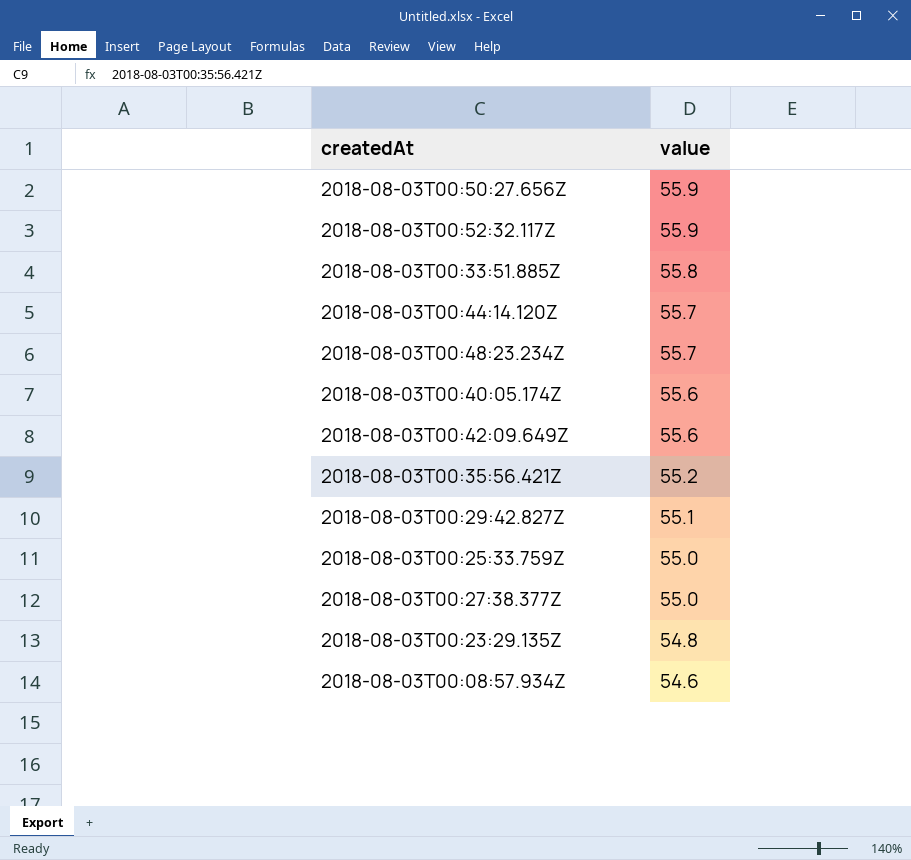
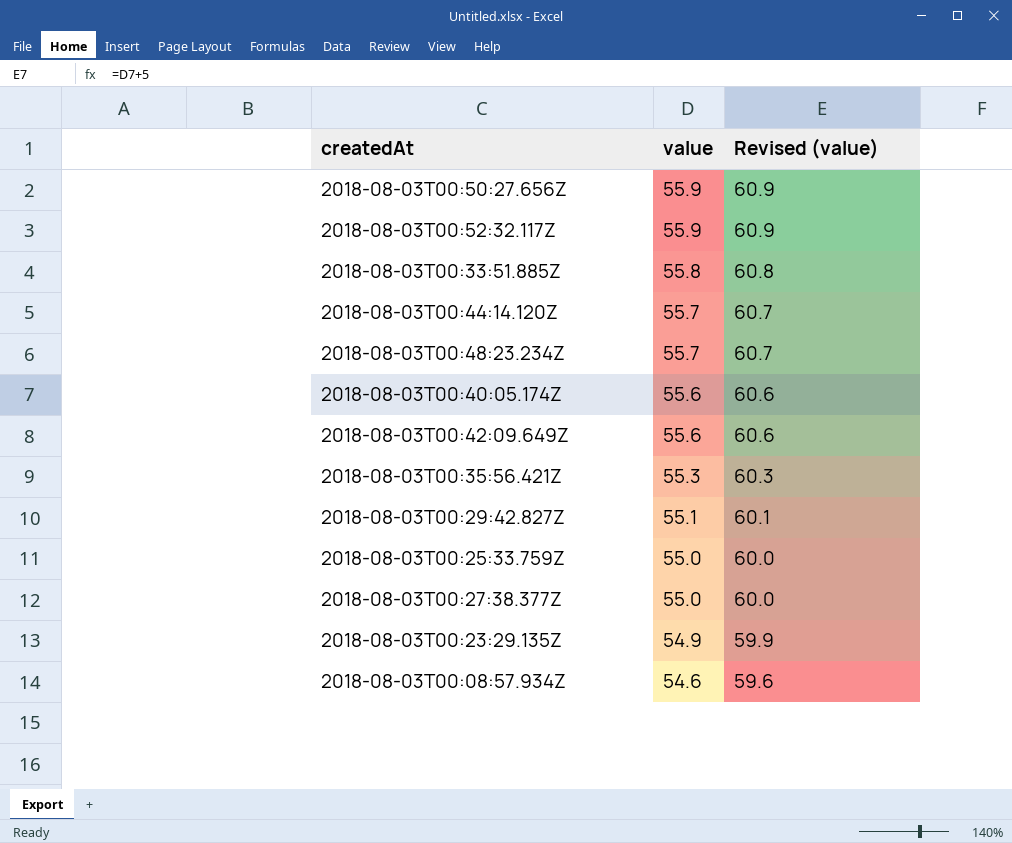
column Revised (value) | formula: none -> [value] + 5
2018-08-03T00:35:56.421Z | value: 55.2 -> 55.3
2018-08-03T00:23:29.135Z | value: 54.8 -> 54.9

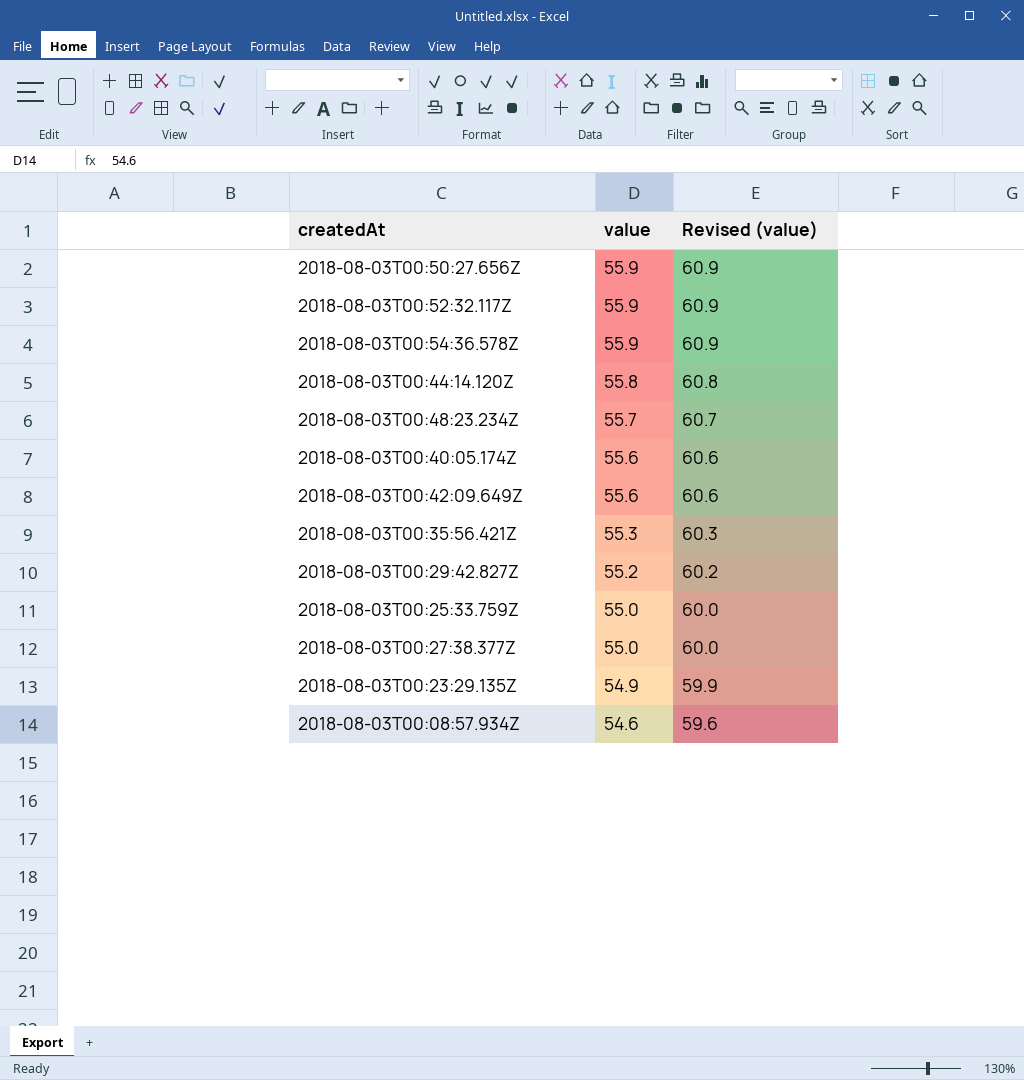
row 2018-08-03T00:33:51.885Z: 55.8 | 60.8 -> none
row 2018-08-03T00:54:36.578Z: none -> 55.9 | 60.9
2018-08-03T00:44:14.120Z | value: 55.7 -> 55.8
2018-08-03T00:44:14.120Z | Revised (value): 60.7 -> 60.8
2018-08-03T00:29:42.827Z | value: 55.1 -> 55.2
2018-08-03T00:29:42.827Z | Revised (value): 60.1 -> 60.2

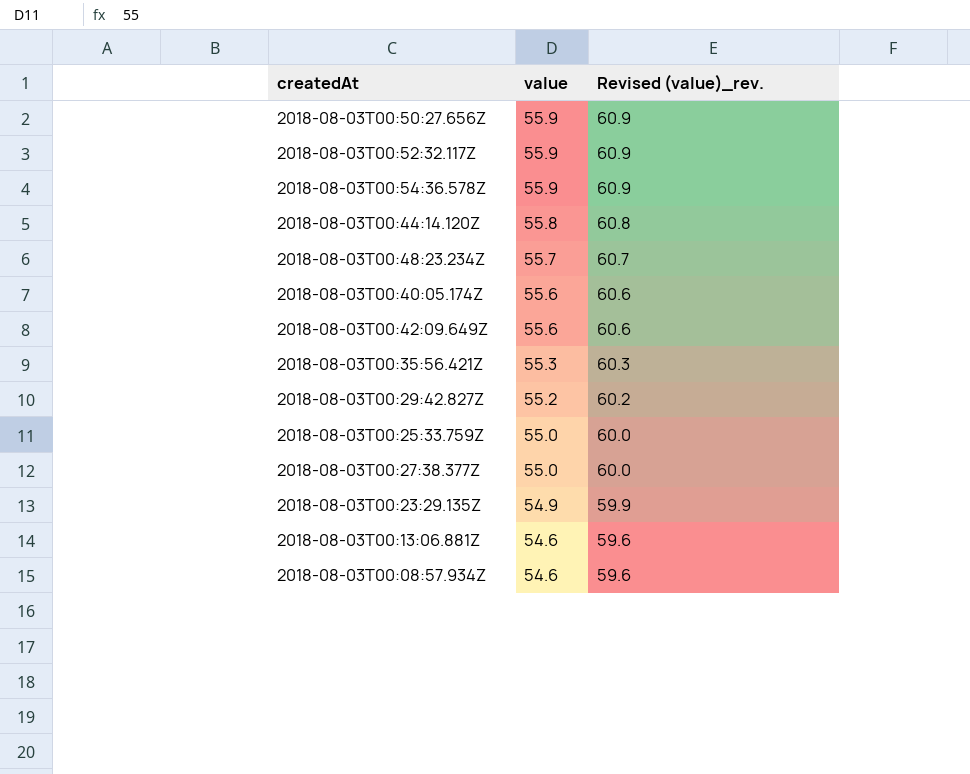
column name: Revised (value) -> Revised (value)_rev.
row 2018-08-03T00:13:06.881Z: none -> 54.6 | 59.6

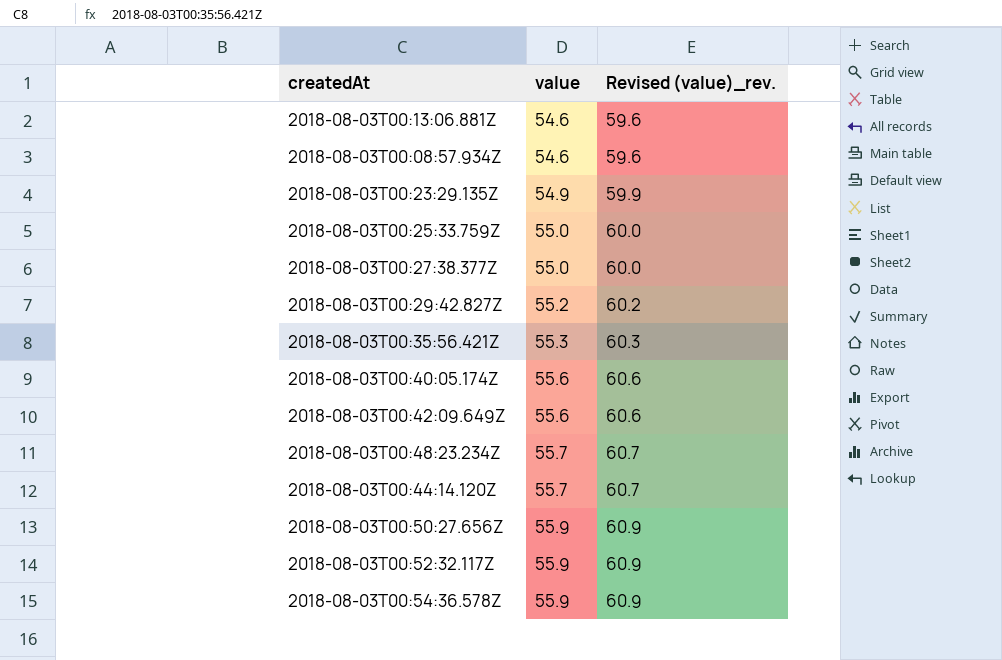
row order: value descending -> value ascending
2018-08-03T00:44:14.120Z | value: 55.8 -> 55.7
2018-08-03T00:44:14.120Z | Revised (value)_rev.: 60.8 -> 60.7

